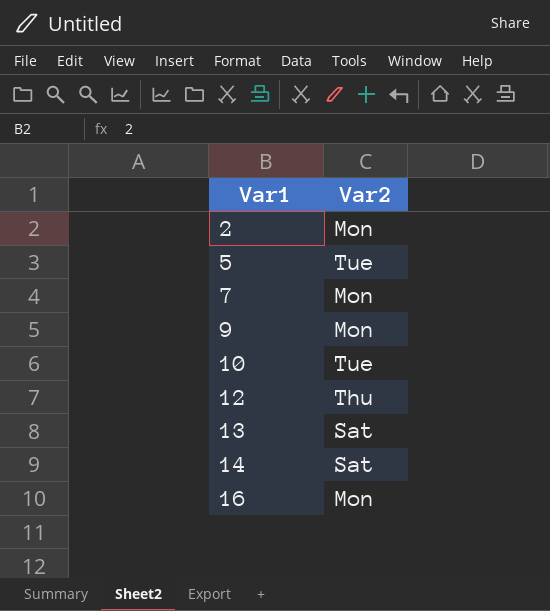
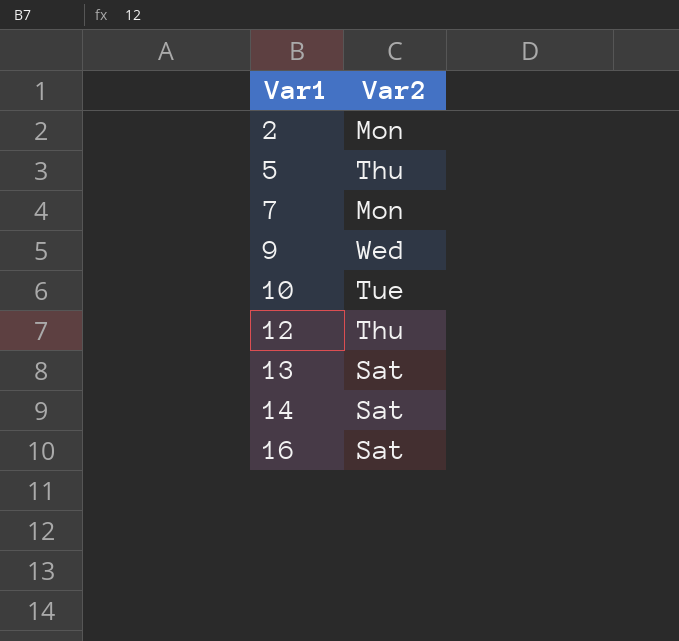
5 | Var2: Tue -> Thu
9 | Var2: Mon -> Wed
16 | Var2: Mon -> Sat

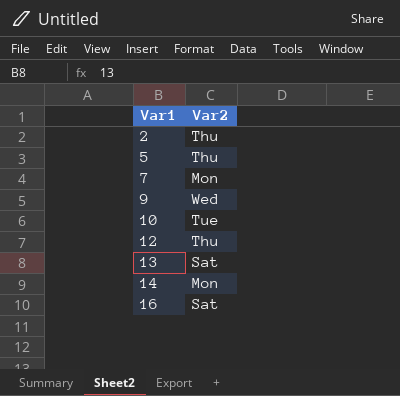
2 | Var2: Mon -> Thu
14 | Var2: Sat -> Mon

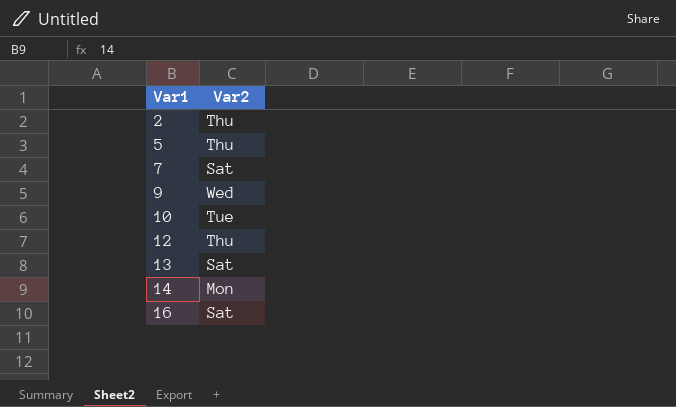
7 | Var2: Mon -> Sat

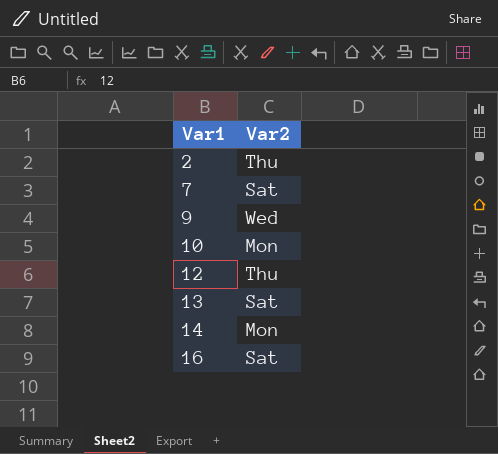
row 5: Thu -> none
10 | Var2: Tue -> Mon

